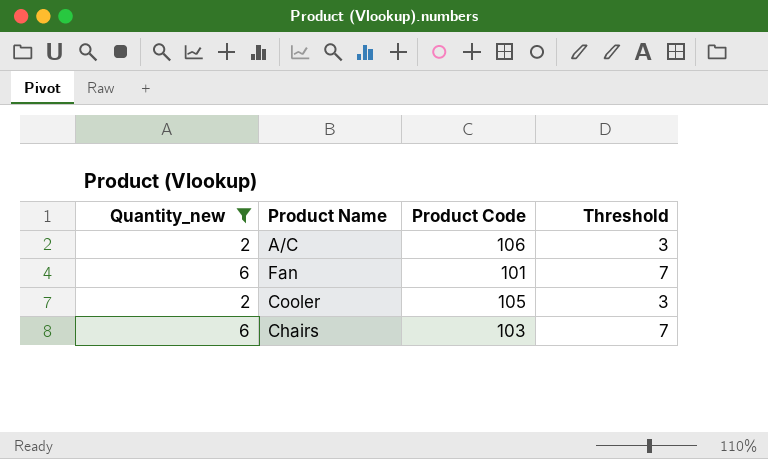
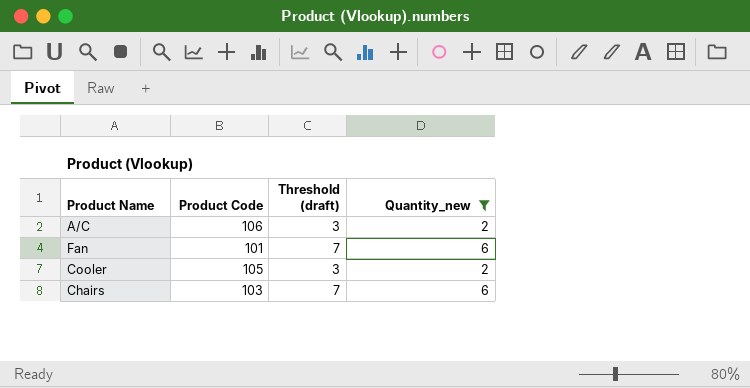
column name: Threshold -> Threshold (draft)
column Quantity_new | position: 1 -> 4

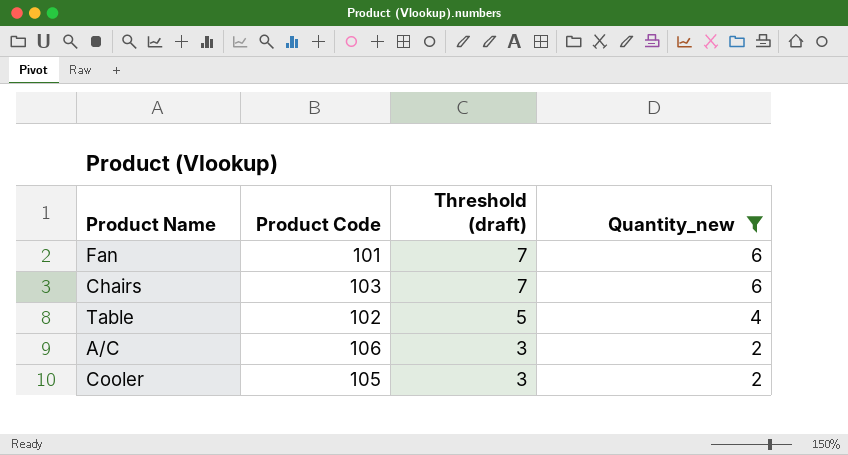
row order: none -> Threshold (draft) descending
row Table: none -> 102 | 5 | 4

